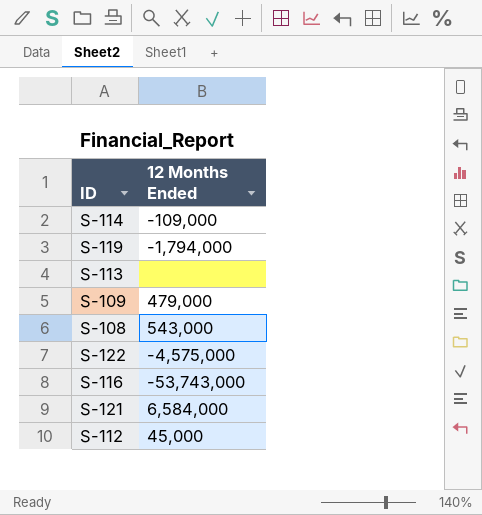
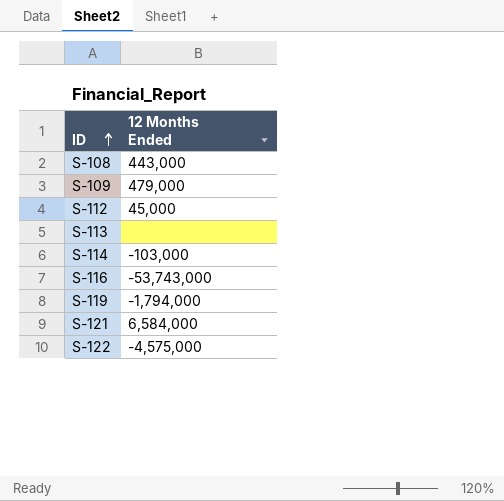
row order: none -> ID ascending
S-108 | 12 Months Ended: 543,000 -> 443,000
S-114 | 12 Months Ended: -109,000 -> -103,000

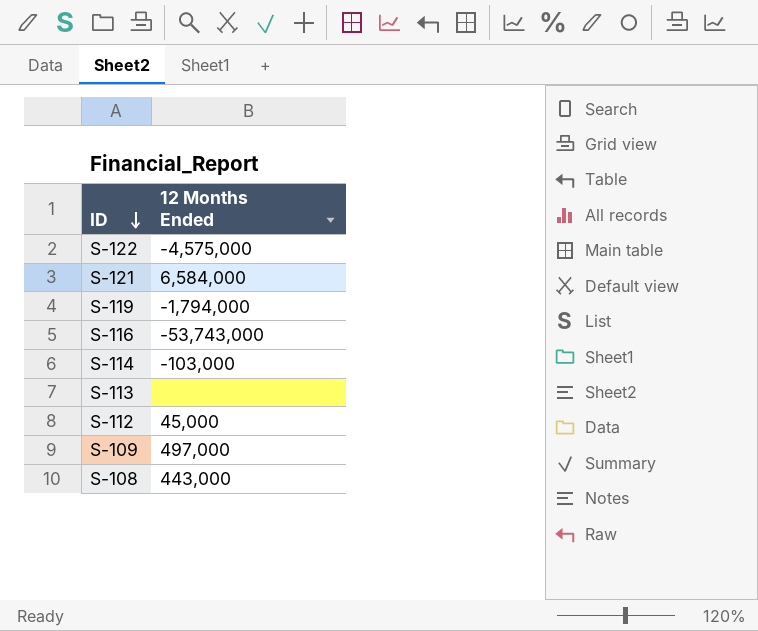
row order: ID ascending -> ID descending
S-109 | 12 Months Ended: 479,000 -> 497,000

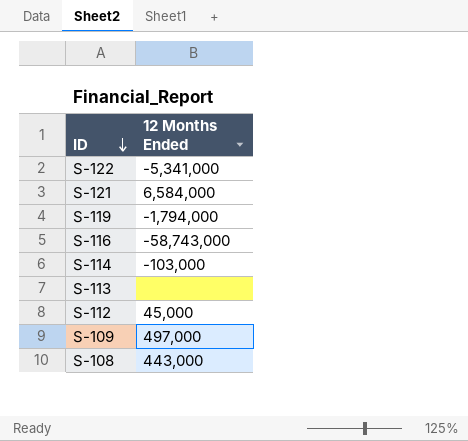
S-122 | 12 Months Ended: -4,575,000 -> -5,341,000
S-116 | 12 Months Ended: -53,743,000 -> -58,743,000

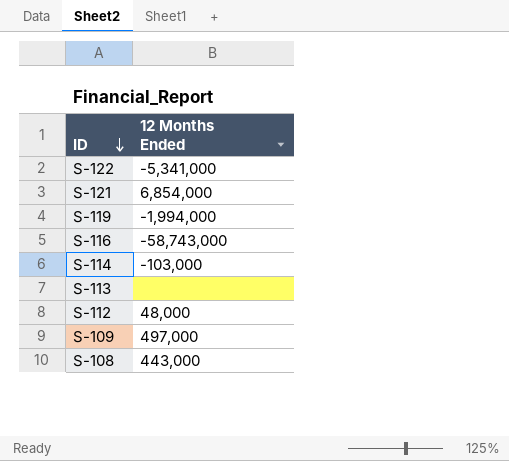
S-121 | 12 Months Ended: 6,584,000 -> 6,854,000
S-119 | 12 Months Ended: -1,794,000 -> -1,994,000
S-112 | 12 Months Ended: 45,000 -> 48,000

